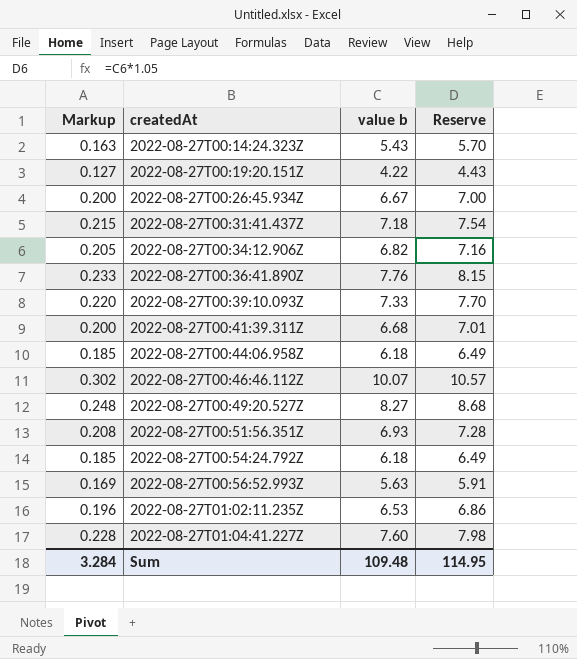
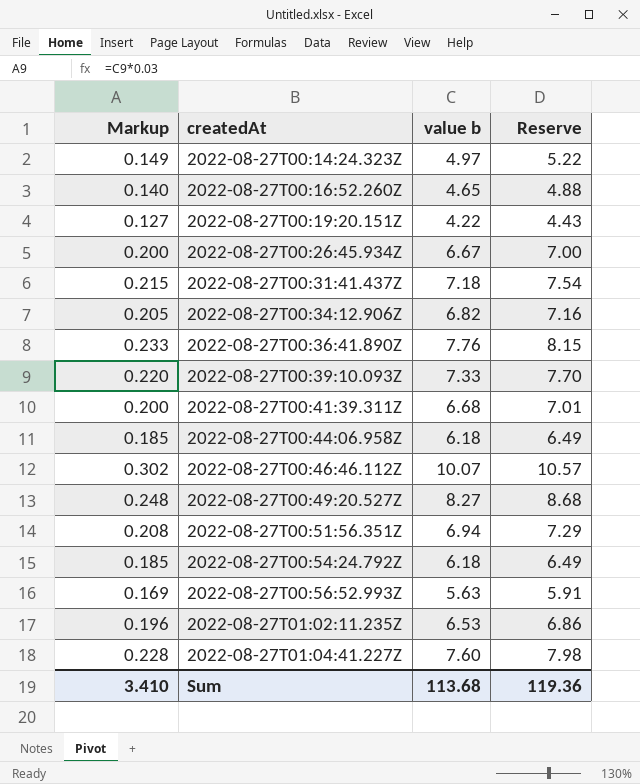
2022-08-27T00:14:24.323Z | Markup: 0.163 -> 0.149
2022-08-27T00:14:24.323Z | value b: 5.43 -> 4.97
2022-08-27T00:14:24.323Z | Reserve: 5.70 -> 5.22
row 2022-08-27T00:16:52.260Z: none -> 0.140 | 4.65 | 4.88
2022-08-27T00:51:56.351Z | value b: 6.93 -> 6.94
2022-08-27T00:51:56.351Z | Reserve: 7.28 -> 7.29
Sum | Markup: 3.284 -> 3.410
Sum | value b: 109.48 -> 113.68
Sum | Reserve: 114.95 -> 119.36

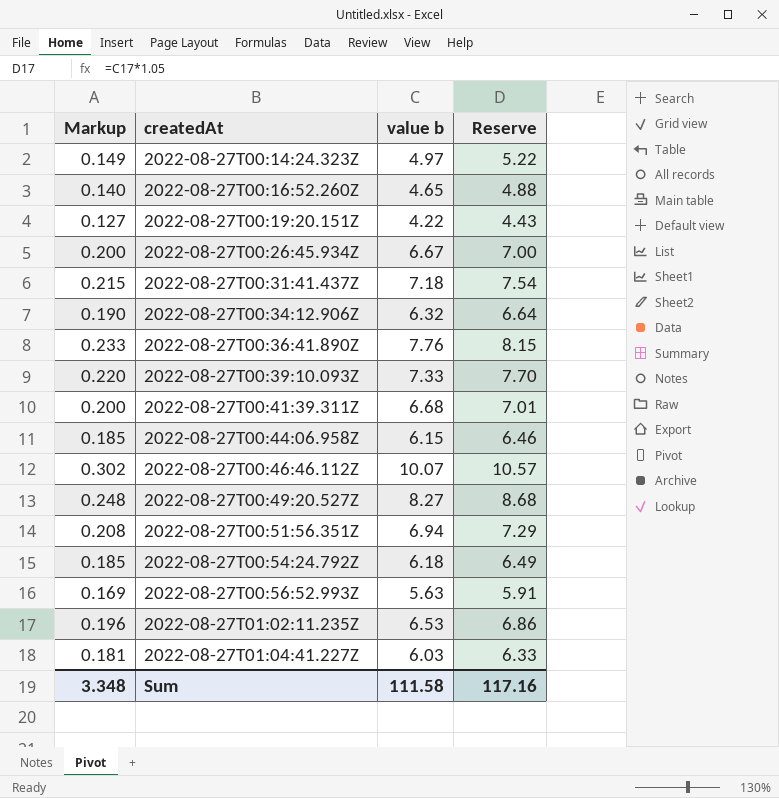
2022-08-27T00:34:12.906Z | Markup: 0.205 -> 0.190
2022-08-27T00:34:12.906Z | value b: 6.82 -> 6.32
2022-08-27T00:34:12.906Z | Reserve: 7.16 -> 6.64
2022-08-27T00:44:06.958Z | value b: 6.18 -> 6.15
2022-08-27T00:44:06.958Z | Reserve: 6.49 -> 6.46
2022-08-27T01:04:41.227Z | Markup: 0.228 -> 0.181
2022-08-27T01:04:41.227Z | value b: 7.60 -> 6.03
2022-08-27T01:04:41.227Z | Reserve: 7.98 -> 6.33
Sum | Markup: 3.410 -> 3.348
Sum | value b: 113.68 -> 111.58
Sum | Reserve: 119.36 -> 117.16

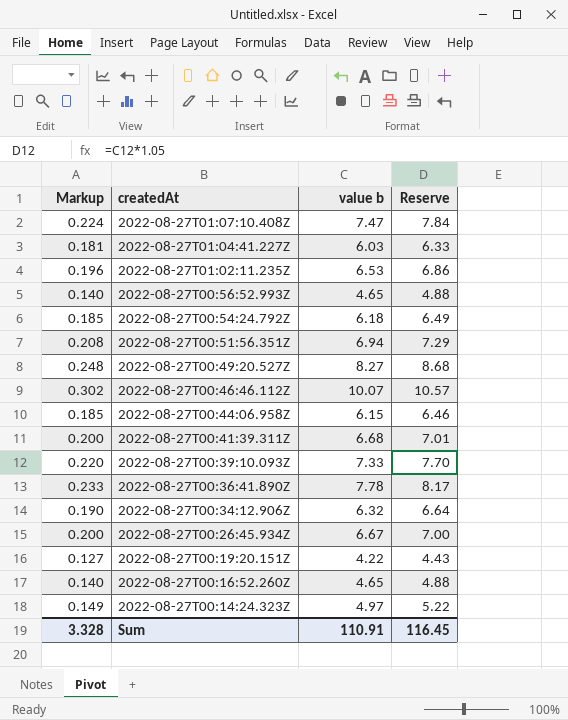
row order: createdAt ascending -> createdAt descending
row 2022-08-27T00:31:41.437Z: 0.215 | 7.18 | 7.54 -> none
row 2022-08-27T01:07:10.408Z: none -> 0.224 | 7.47 | 7.84
2022-08-27T00:56:52.993Z | Markup: 0.169 -> 0.140
2022-08-27T00:56:52.993Z | value b: 5.63 -> 4.65
2022-08-27T00:56:52.993Z | Reserve: 5.91 -> 4.88
2022-08-27T00:36:41.890Z | value b: 7.76 -> 7.78
2022-08-27T00:36:41.890Z | Reserve: 8.15 -> 8.17
Sum | Markup: 3.348 -> 3.328
Sum | value b: 111.58 -> 110.91
Sum | Reserve: 117.16 -> 116.45

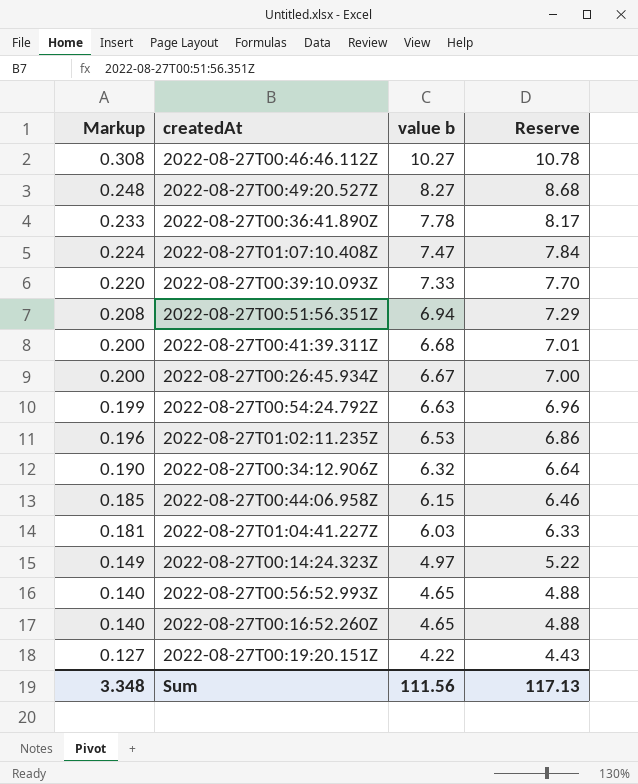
row order: createdAt descending -> Markup descending
2022-08-27T00:46:46.112Z | Markup: 0.302 -> 0.308
2022-08-27T00:46:46.112Z | value b: 10.07 -> 10.27
2022-08-27T00:46:46.112Z | Reserve: 10.57 -> 10.78
2022-08-27T00:54:24.792Z | Markup: 0.185 -> 0.199
2022-08-27T00:54:24.792Z | value b: 6.18 -> 6.63
2022-08-27T00:54:24.792Z | Reserve: 6.49 -> 6.96
Sum | Markup: 3.328 -> 3.348
Sum | value b: 110.91 -> 111.56
Sum | Reserve: 116.45 -> 117.13

